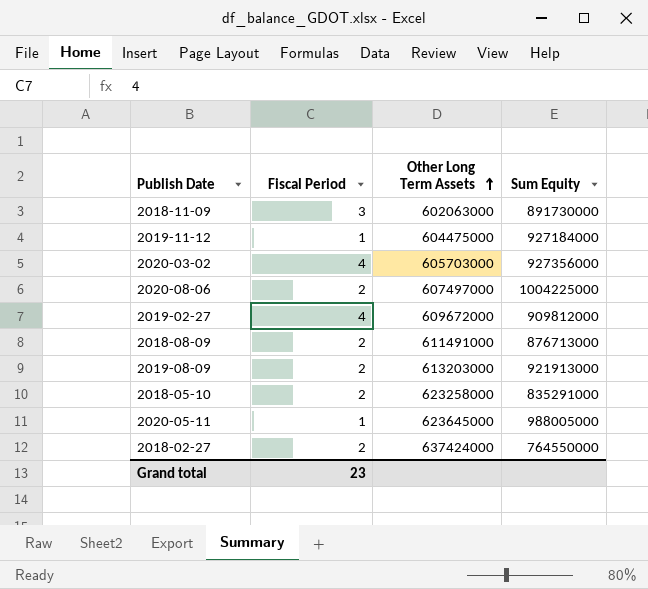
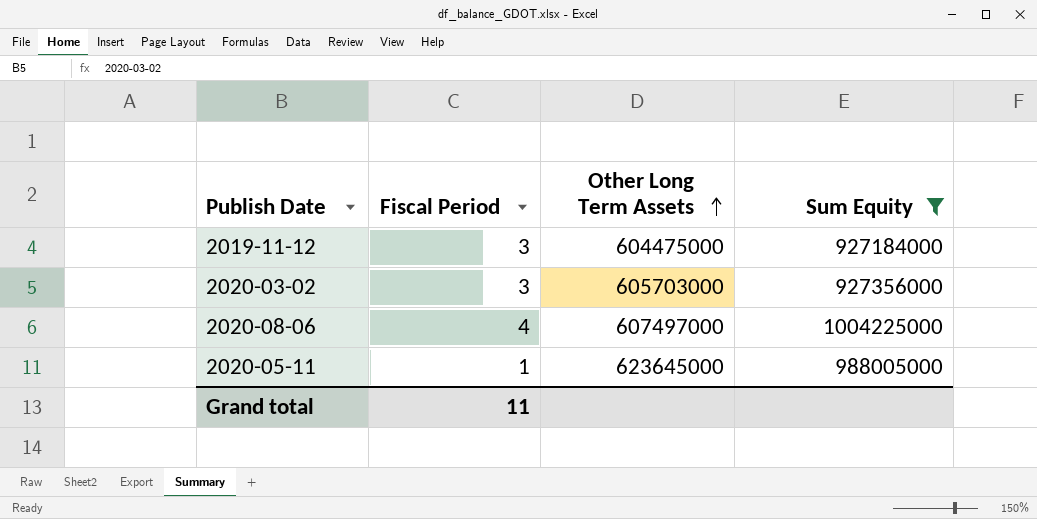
filter: none -> Sum Equity >= 927184000
2019-11-12 | Fiscal Period: 1 -> 3
2020-03-02 | Fiscal Period: 4 -> 3
2020-08-06 | Fiscal Period: 2 -> 4
Grand total | Fiscal Period: 23 -> 11

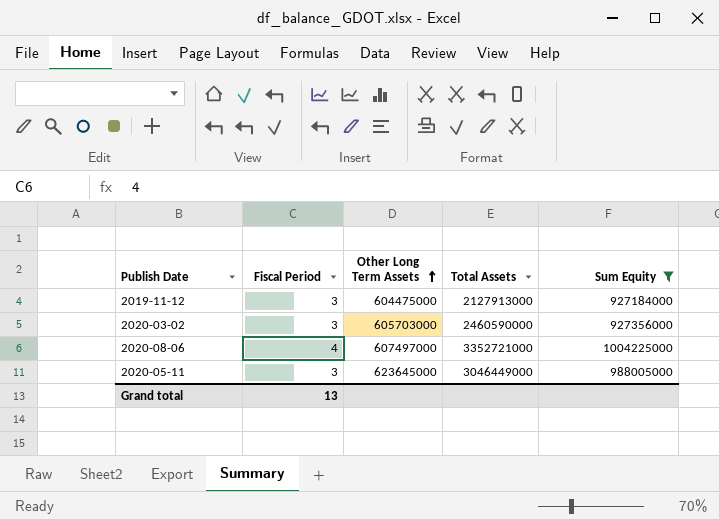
column Total Assets | position: none -> 4
2020-05-11 | Fiscal Period: 1 -> 3
Grand total | Fiscal Period: 11 -> 13

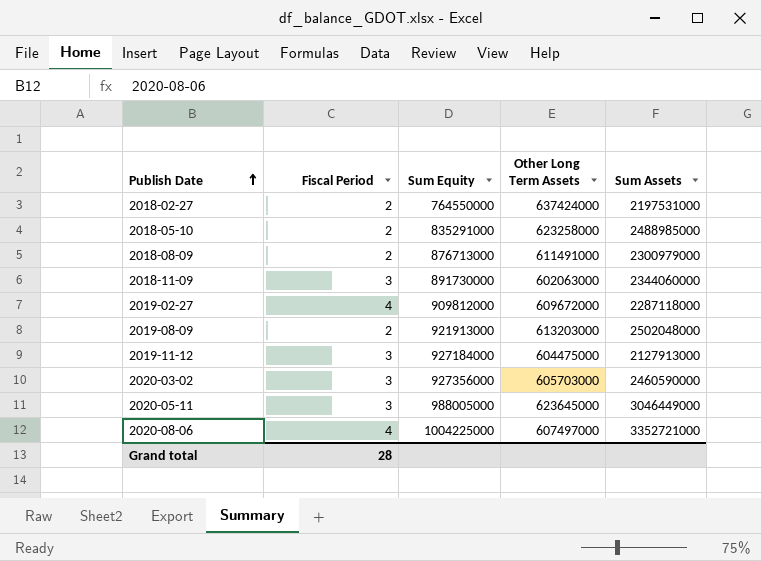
filter: Sum Equity >= 927184000 -> none
row order: Other Long Term Assets ascending -> Publish Date ascending
column Sum Equity | position: 5 -> 3
column name: Total Assets -> Sum Assets
Grand total | Fiscal Period: 13 -> 28

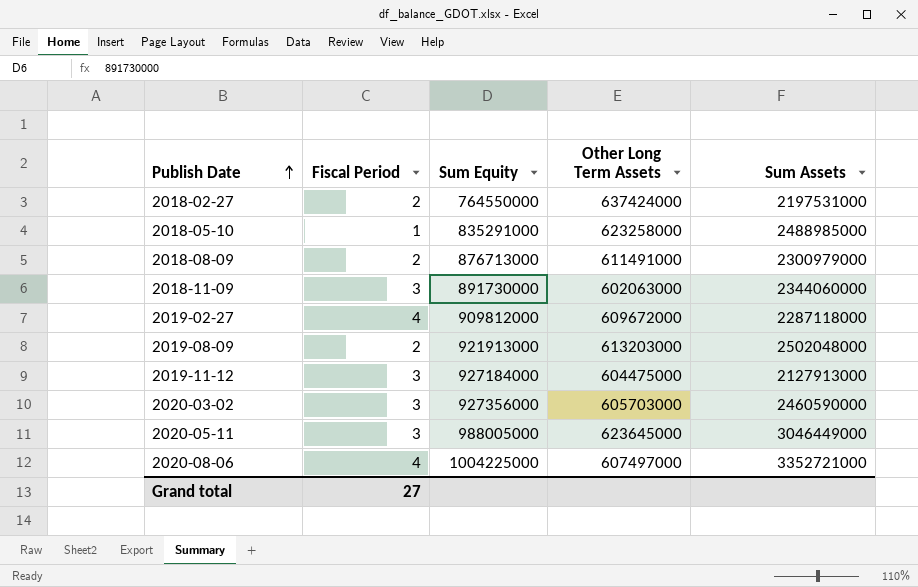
2018-05-10 | Fiscal Period: 2 -> 1
Grand total | Fiscal Period: 28 -> 27

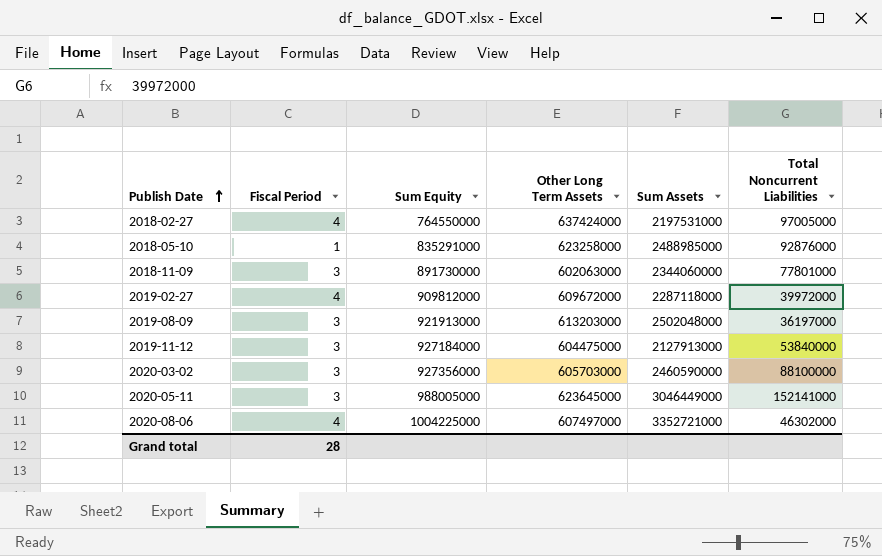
column Total Noncurrent Liabilities | position: none -> 6
row 2018-08-09: 2 | 876713000 | 611491000 | 2300979000 -> none
2018-02-27 | Fiscal Period: 2 -> 4
2019-08-09 | Fiscal Period: 2 -> 3
Grand total | Fiscal Period: 27 -> 28

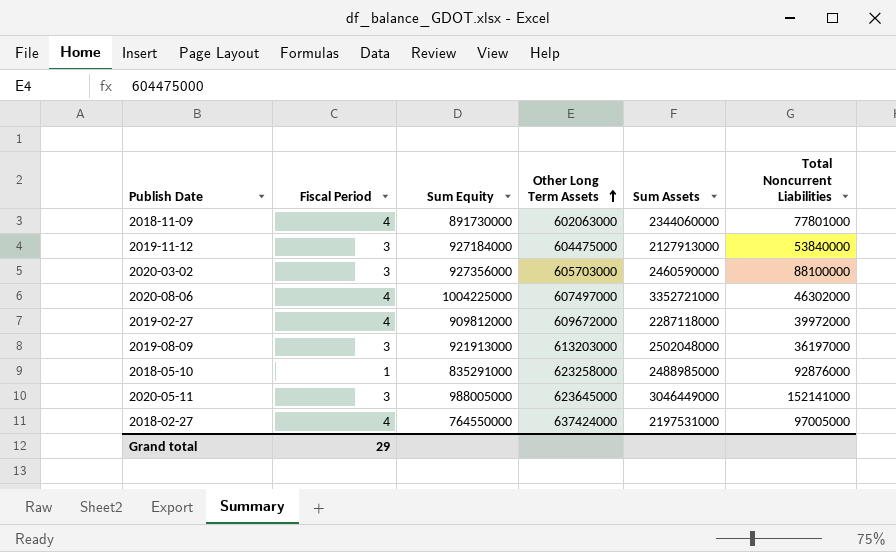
row order: Publish Date ascending -> Other Long Term Assets ascending
2018-11-09 | Fiscal Period: 3 -> 4
Grand total | Fiscal Period: 28 -> 29

